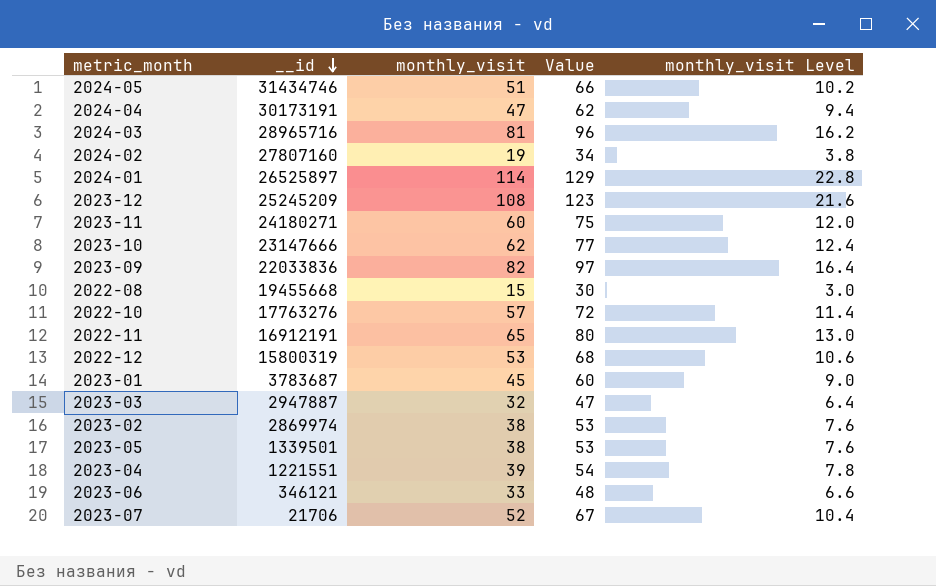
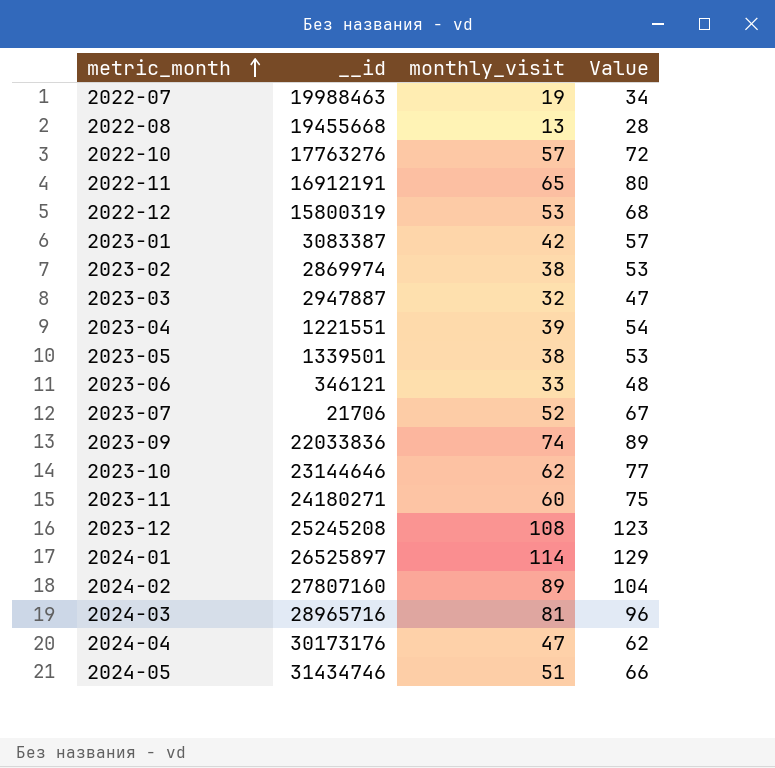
row order: __id descending -> metric_month ascending
column monthly_visit Level | formula: [monthly_visit] * 0.2 -> none
row 2022-07: none -> 19988463 | 19 | 34
2022-08 | monthly_visit: 15 -> 13
2022-08 | Value: 30 -> 28
2023-01 | __id: 3783687 -> 3083387
2023-01 | monthly_visit: 45 -> 42
2023-01 | Value: 60 -> 57
2023-09 | monthly_visit: 82 -> 74
2023-09 | Value: 97 -> 89
2023-10 | __id: 23147666 -> 23144646
2023-12 | __id: 25245209 -> 25245208
2024-02 | monthly_visit: 19 -> 89
2024-02 | Value: 34 -> 104
2024-04 | __id: 30173191 -> 30173176

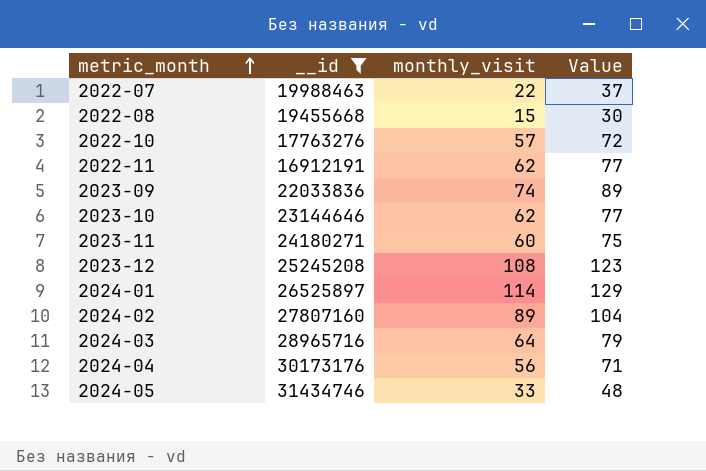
filter: none -> __id >= 16912191
2022-07 | monthly_visit: 19 -> 22
2022-07 | Value: 34 -> 37
2022-08 | monthly_visit: 13 -> 15
2022-08 | Value: 28 -> 30
2022-11 | monthly_visit: 65 -> 62
2022-11 | Value: 80 -> 77
2024-03 | monthly_visit: 81 -> 64
2024-03 | Value: 96 -> 79
2024-04 | monthly_visit: 47 -> 56
2024-04 | Value: 62 -> 71
2024-05 | monthly_visit: 51 -> 33
2024-05 | Value: 66 -> 48

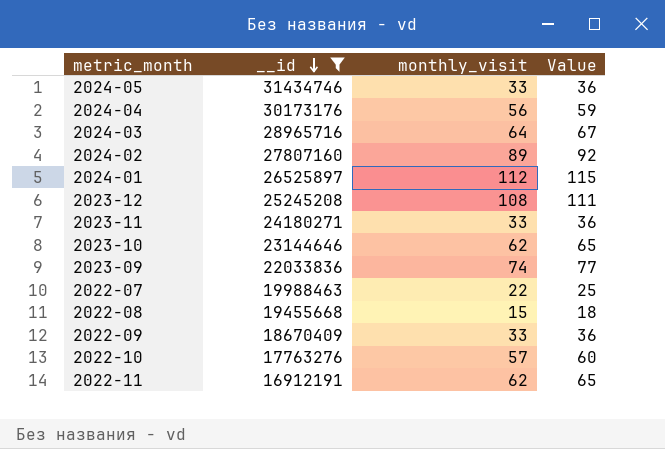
row order: metric_month ascending -> __id descending
column Value | formula: [monthly_visit] + 15 -> [monthly_visit] + 3
2024-01 | monthly_visit: 114 -> 112
2023-11 | monthly_visit: 60 -> 33
row 2022-09: none -> 18670409 | 33 | 36

